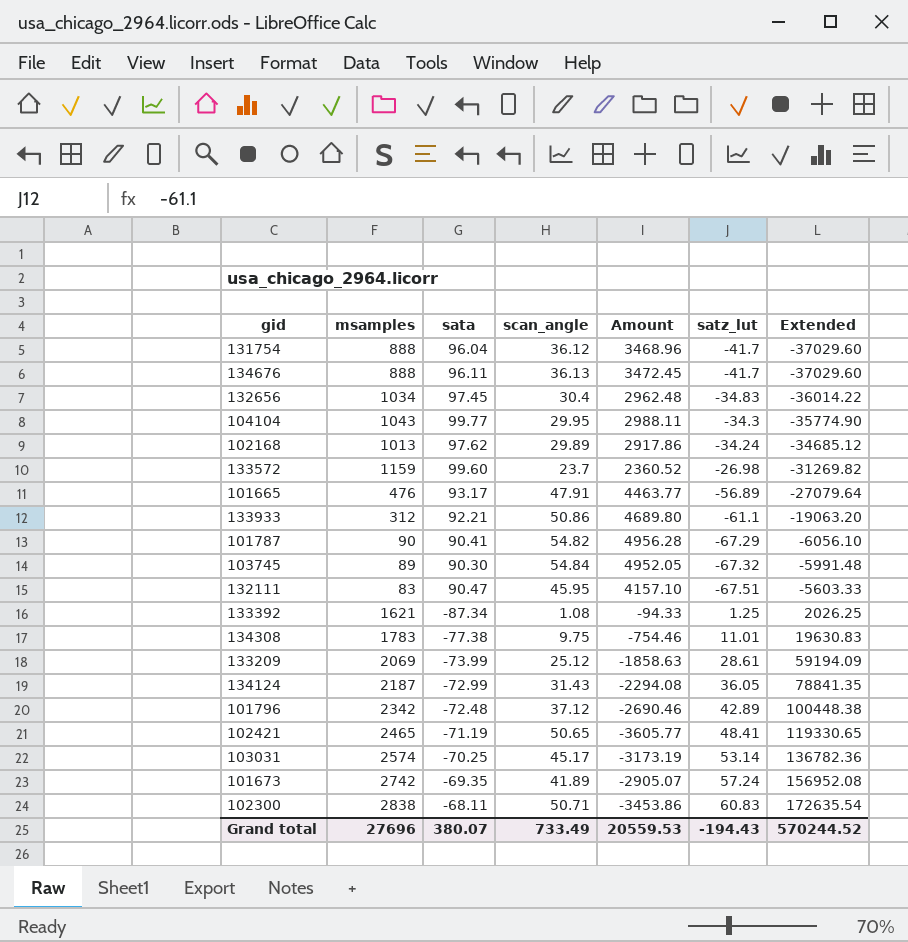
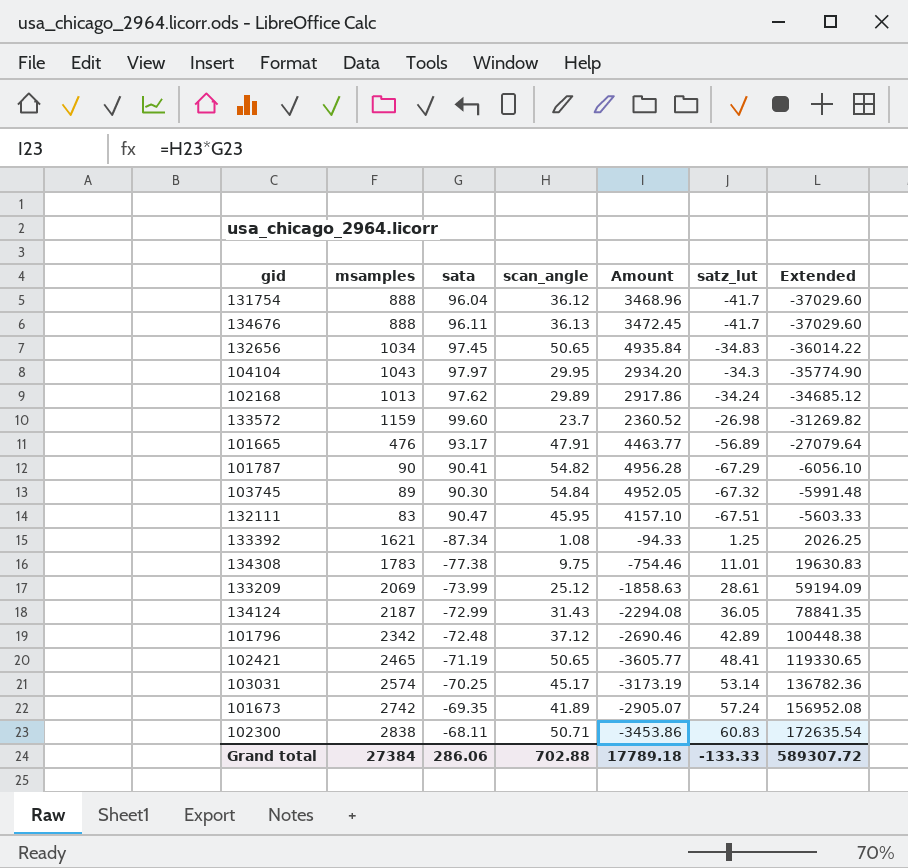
row 133933: 312 | 92.21 | 50.86 | 4689.80 | -61.1 | -19063.20 -> none
132656 | scan_angle: 30.4 -> 50.65
132656 | Amount: 2962.48 -> 4935.84
104104 | sata: 99.77 -> 97.97
104104 | Amount: 2988.11 -> 2934.20
Grand total | msamples: 27696 -> 27384
Grand total | sata: 380.07 -> 286.06
Grand total | scan_angle: 733.49 -> 702.88
Grand total | Amount: 20559.53 -> 17789.18
Grand total | satz_lut: -194.43 -> -133.33
Grand total | Extended: 570244.52 -> 589307.72

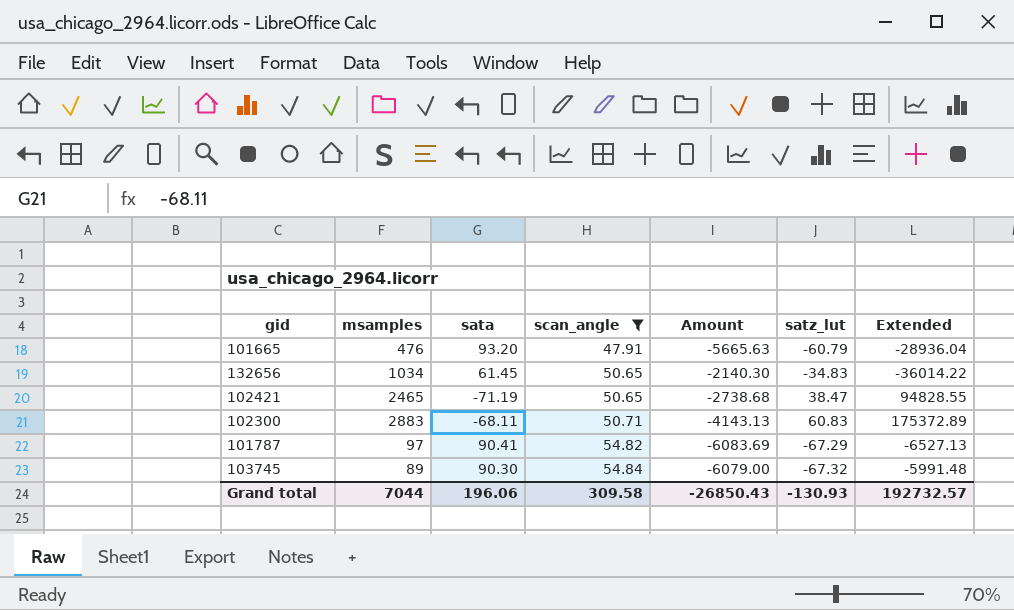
filter: none -> scan_angle >= 47.91
row order: Extended ascending -> scan_angle ascending
column Amount | formula: [sata] * [scan_angle] -> [sata] * [satz_lut]
101665 | sata: 93.17 -> 93.20
101665 | satz_lut: -56.89 -> -60.79
101665 | Extended: -27079.64 -> -28936.04
132656 | sata: 97.45 -> 61.45
102421 | satz_lut: 48.41 -> 38.47
102421 | Extended: 119330.65 -> 94828.55
102300 | msamples: 2838 -> 2883
102300 | Extended: 172635.54 -> 175372.89
101787 | msamples: 90 -> 97
101787 | Extended: -6056.10 -> -6527.13
Grand total | msamples: 27384 -> 7044
Grand total | sata: 286.06 -> 196.06
Grand total | scan_angle: 702.88 -> 309.58
Grand total | Amount: 17789.18 -> -26850.43
Grand total | satz_lut: -133.33 -> -130.93
Grand total | Extended: 589307.72 -> 192732.57

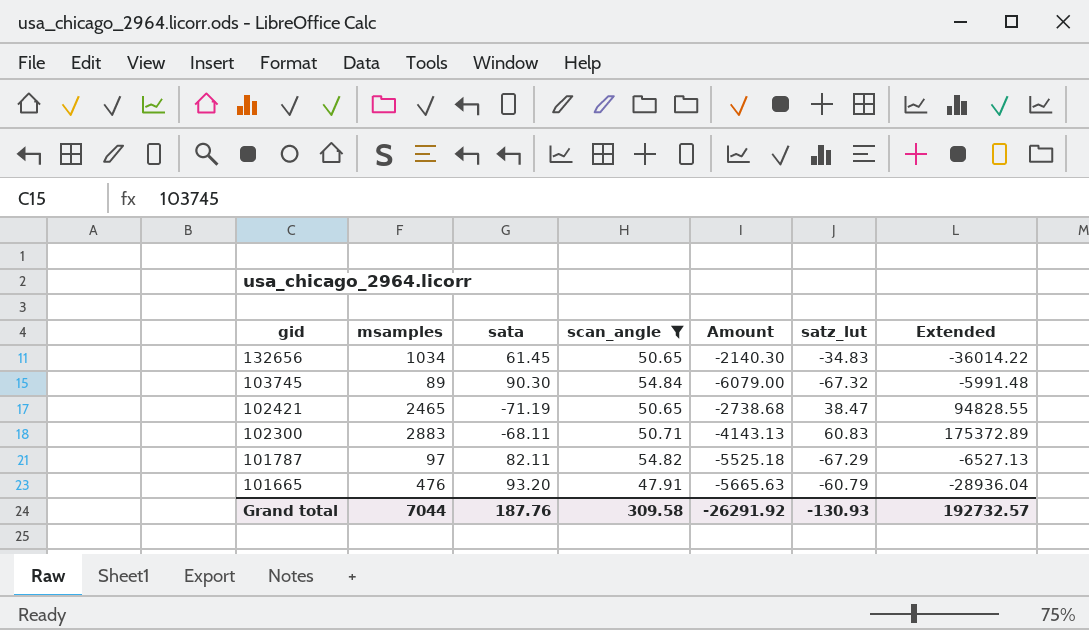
row order: scan_angle ascending -> gid descending
101787 | sata: 90.41 -> 82.11
101787 | Amount: -6083.69 -> -5525.18
Grand total | sata: 196.06 -> 187.76
Grand total | Amount: -26850.43 -> -26291.92

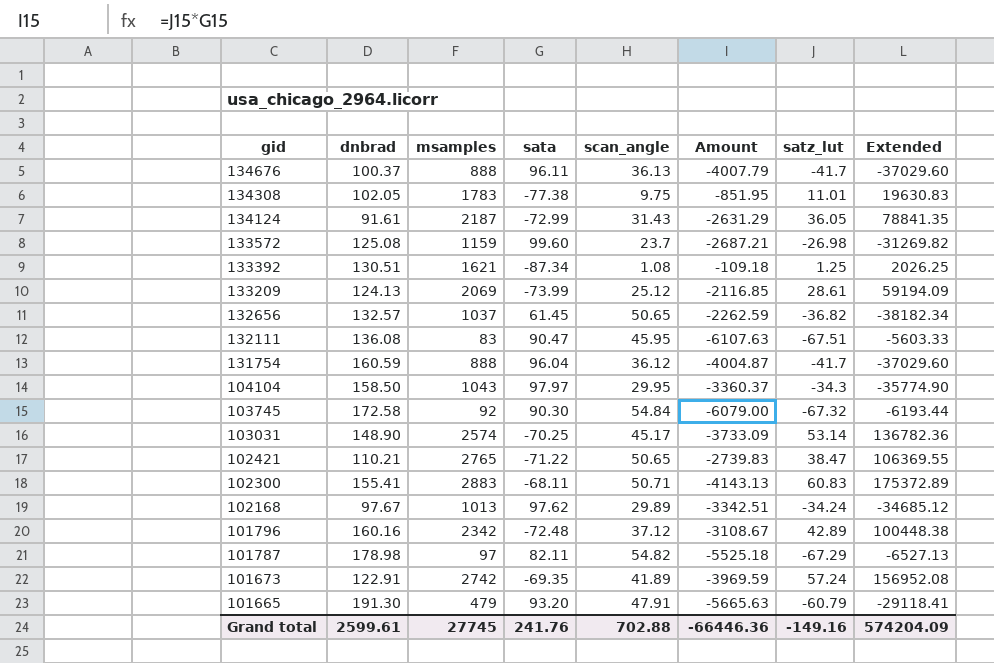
filter: scan_angle >= 47.91 -> none
column dnbrad | position: none -> 2
132656 | msamples: 1034 -> 1037
132656 | Amount: -2140.30 -> -2262.59
132656 | satz_lut: -34.83 -> -36.82
132656 | Extended: -36014.22 -> -38182.34
103745 | msamples: 89 -> 92
103745 | Extended: -5991.48 -> -6193.44
102421 | msamples: 2465 -> 2765
102421 | sata: -71.19 -> -71.22
102421 | Amount: -2738.68 -> -2739.83
102421 | Extended: 94828.55 -> 106369.55
101665 | msamples: 476 -> 479
101665 | Extended: -28936.04 -> -29118.41
Grand total | msamples: 7044 -> 27745
Grand total | sata: 187.76 -> 241.76
Grand total | scan_angle: 309.58 -> 702.88
Grand total | Amount: -26291.92 -> -66446.36
Grand total | satz_lut: -130.93 -> -149.16
Grand total | Extended: 192732.57 -> 574204.09

